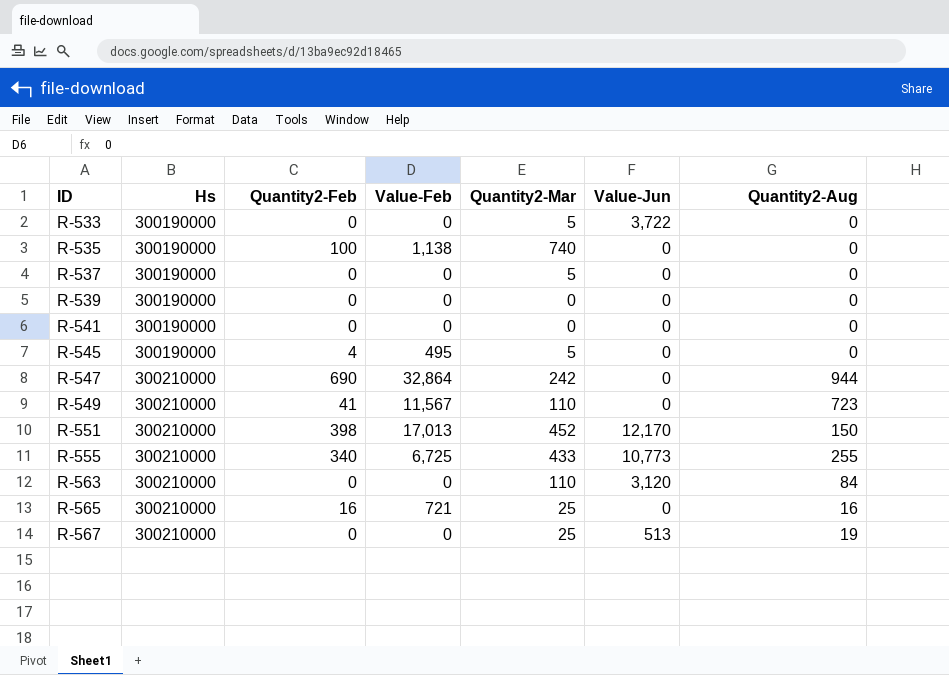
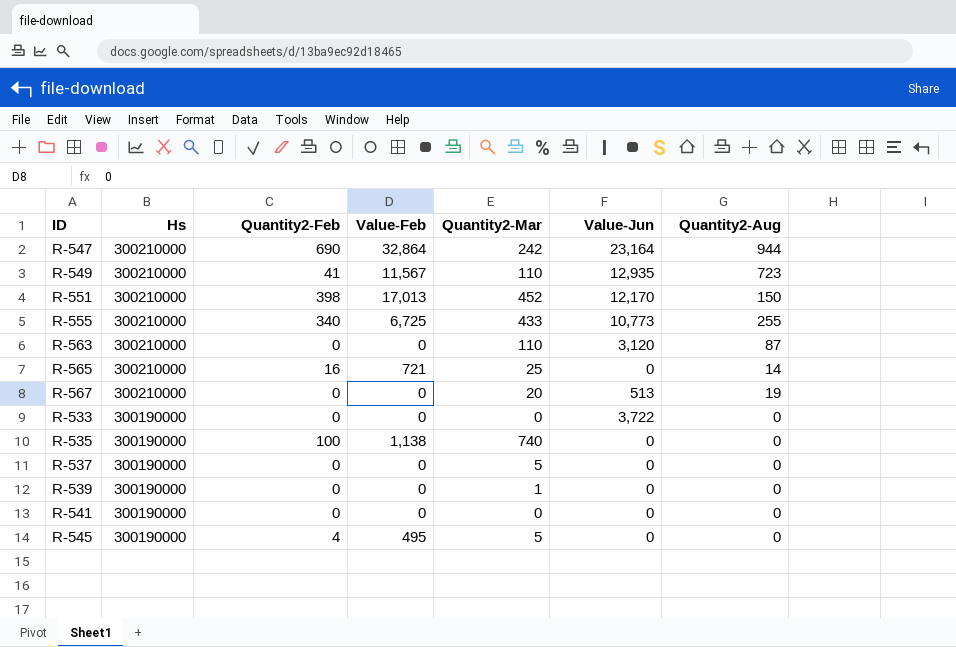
row order: ID ascending -> Hs descending
R-547 | Value-Jun: 0 -> 23,164
R-549 | Value-Jun: 0 -> 12,935
R-563 | Quantity2-Aug: 84 -> 87
R-565 | Quantity2-Aug: 16 -> 14
R-567 | Quantity2-Mar: 25 -> 20
R-533 | Quantity2-Mar: 5 -> 0
R-539 | Quantity2-Mar: 0 -> 1

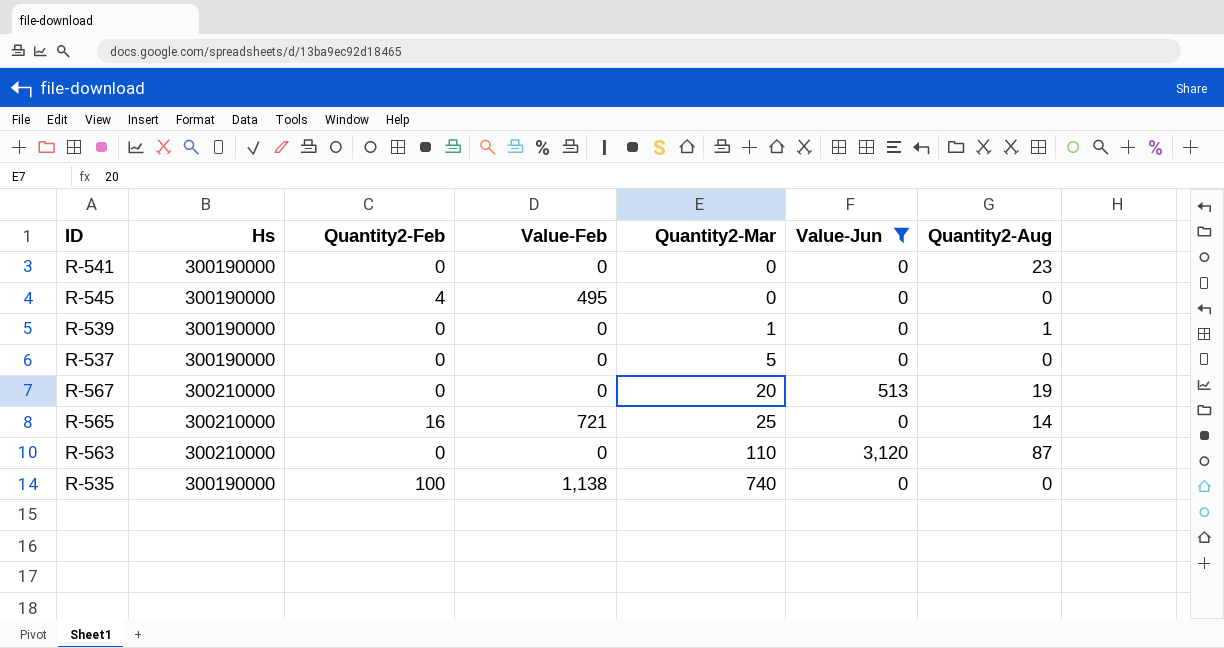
filter: none -> Value-Jun <= 3,120
row order: Hs descending -> Quantity2-Mar ascending
R-541 | Quantity2-Aug: 0 -> 23
R-545 | Quantity2-Mar: 5 -> 0
R-539 | Quantity2-Aug: 0 -> 1

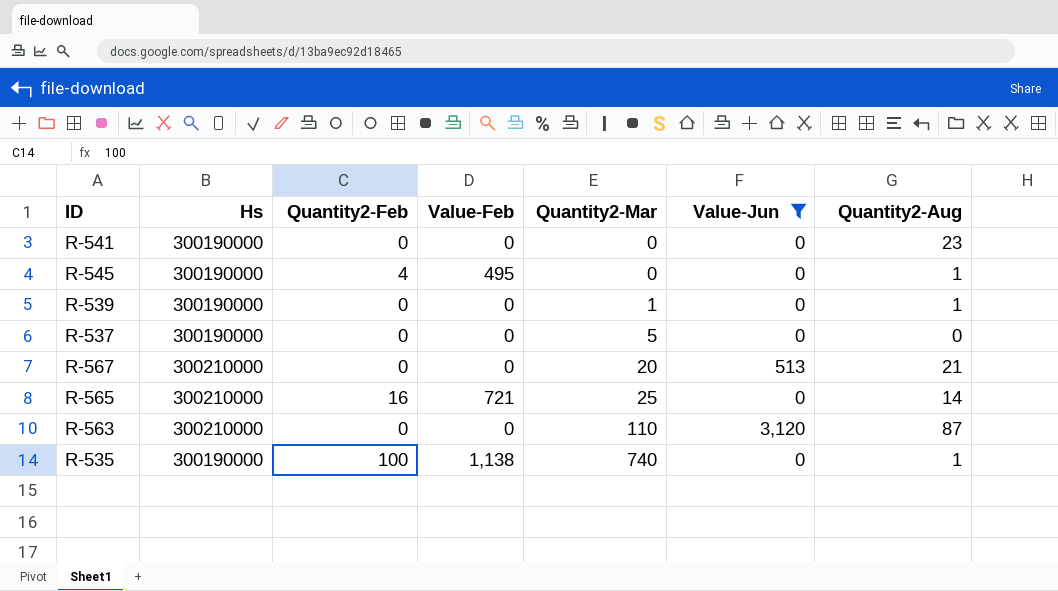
R-545 | Quantity2-Aug: 0 -> 1
R-567 | Quantity2-Aug: 19 -> 21
R-535 | Quantity2-Aug: 0 -> 1

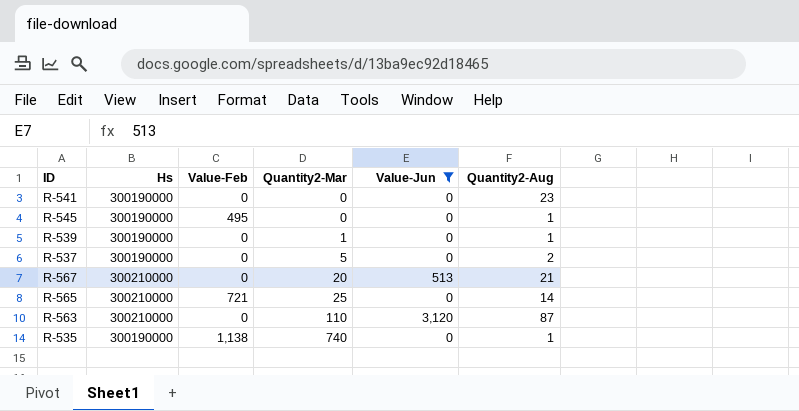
column Quantity2-Feb | position: 3 -> none
R-537 | Quantity2-Aug: 0 -> 2

